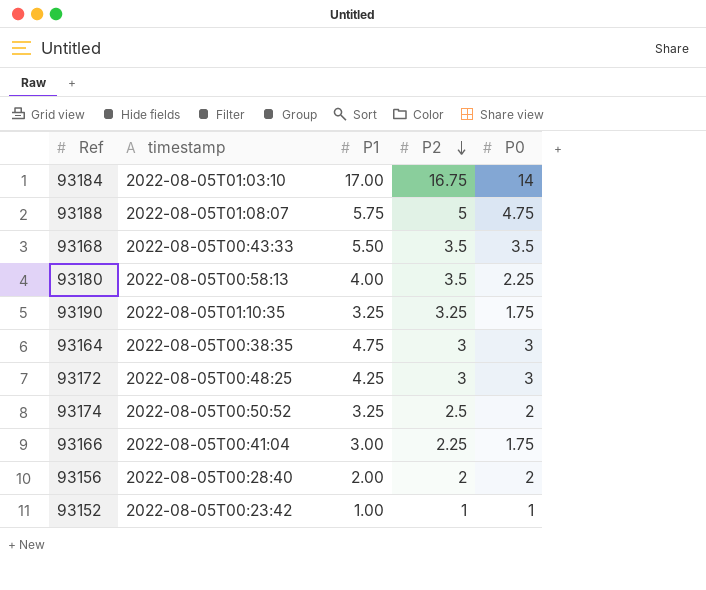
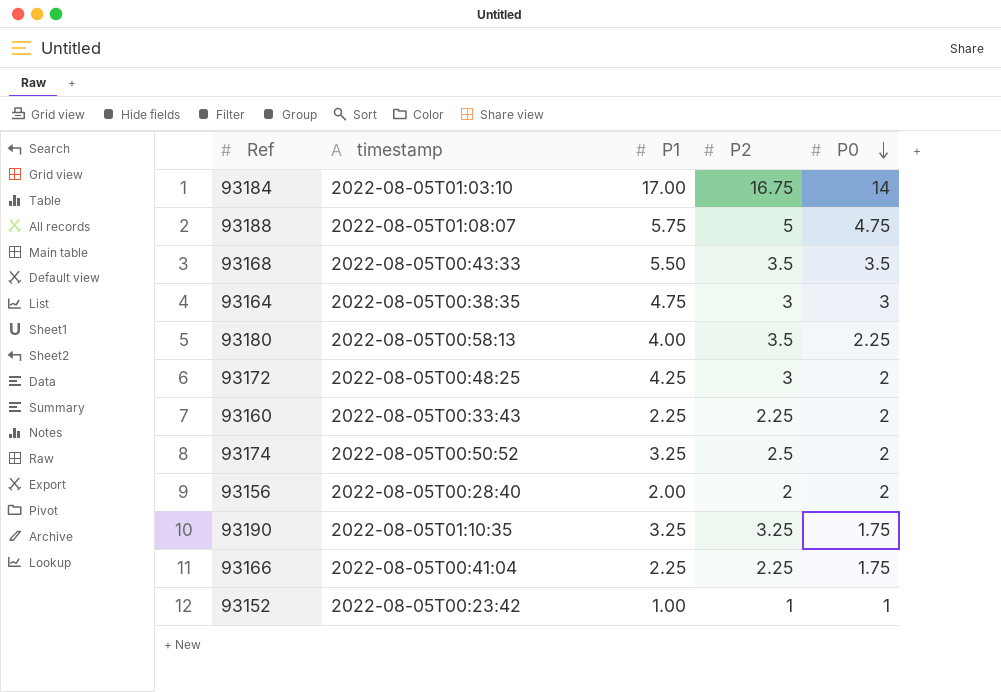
row order: P2 descending -> P0 descending
93172 | P0: 3 -> 2
row 93160: none -> 2022-08-05T00:33:43 | 2.25 | 2.25 | 2
93166 | P1: 3.00 -> 2.25

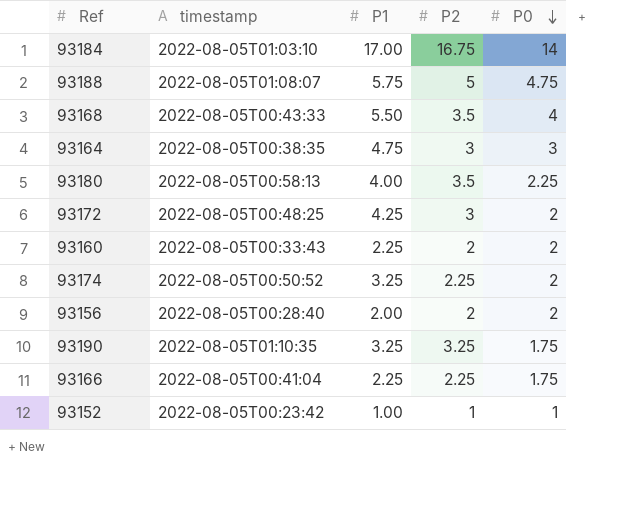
93168 | P0: 3.5 -> 4
93160 | P2: 2.25 -> 2
93174 | P2: 2.5 -> 2.25

